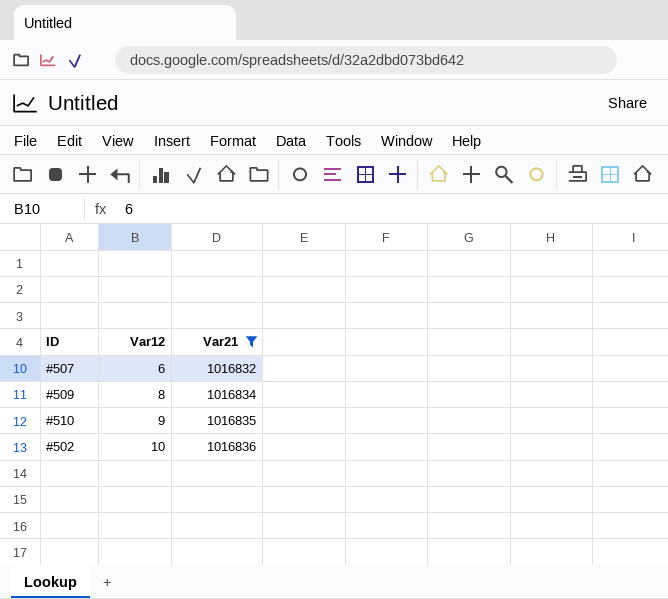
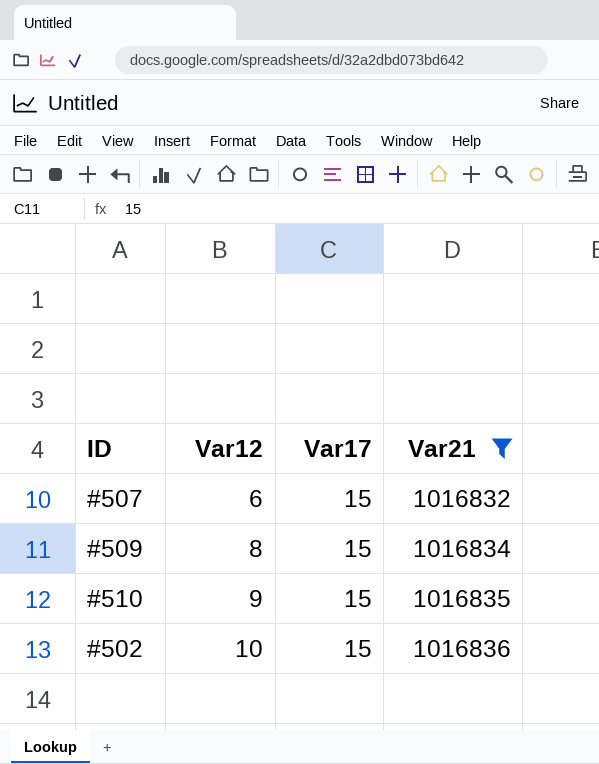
column Var17 | position: none -> 3

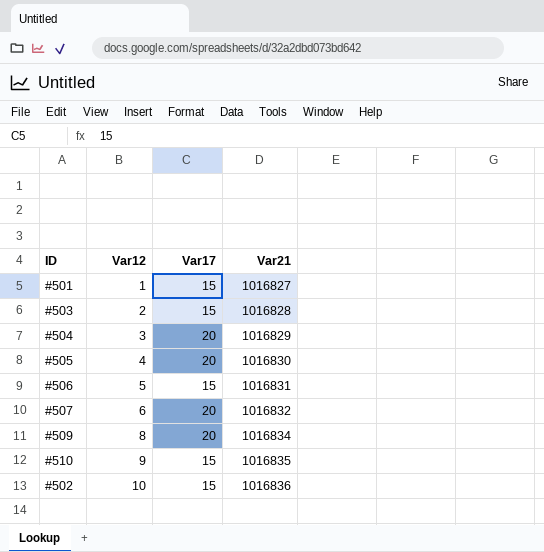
filter: Var21 >= 1016832 -> none
#507 | Var17: 15 -> 20
#509 | Var17: 15 -> 20

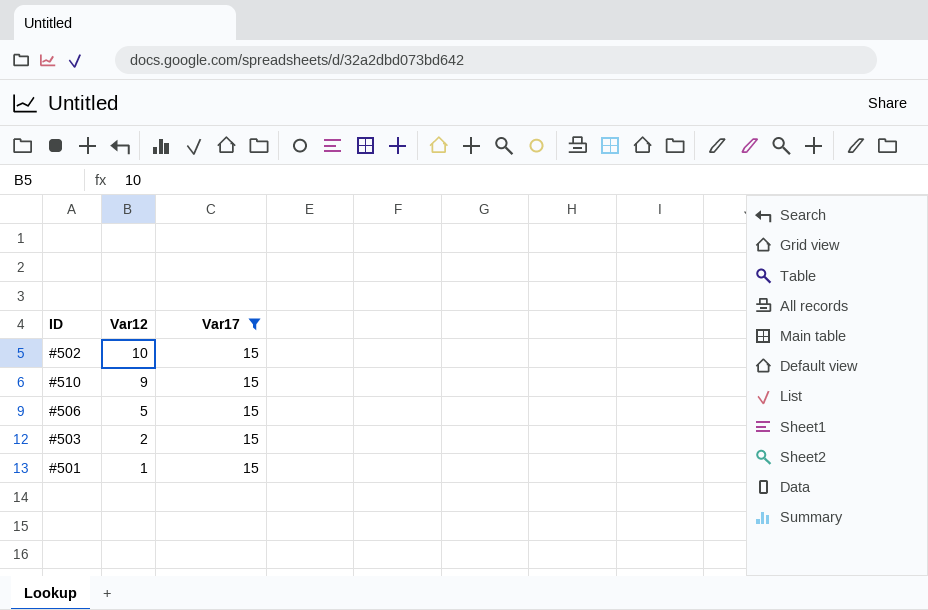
filter: none -> Var17 = 15
row order: Var12 ascending -> Var12 descending
column Var21 | position: 4 -> none

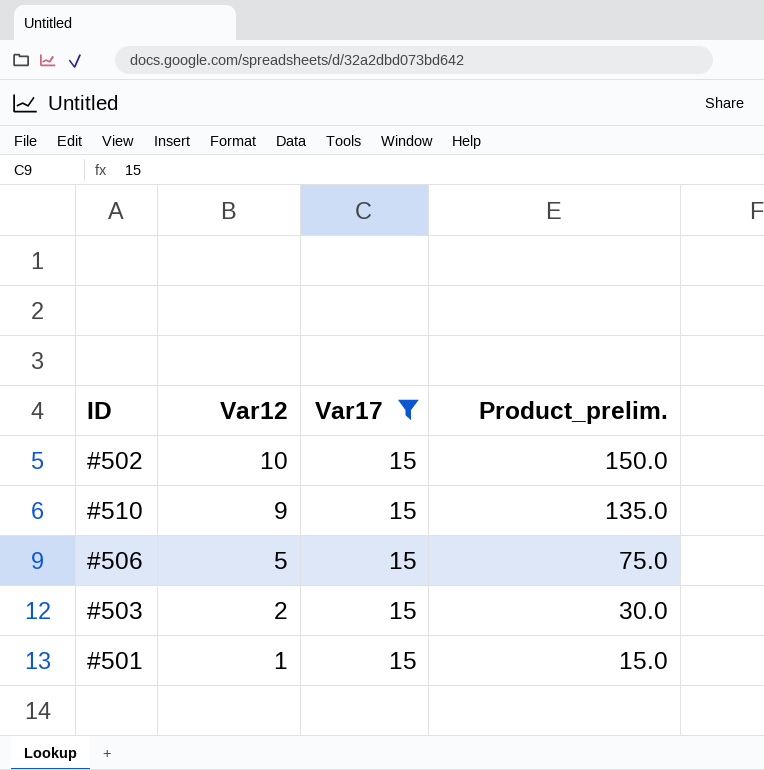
column Product_prelim. | formula: none -> [Var12] * [Var17]

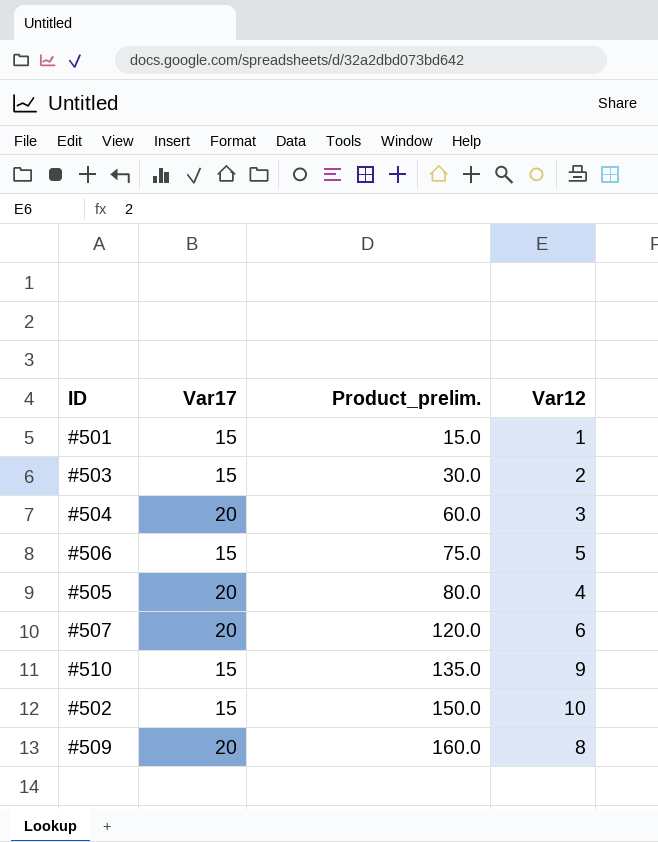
filter: Var17 = 15 -> none
row order: Var12 descending -> Product_prelim. ascending
column Var12 | position: 2 -> 4

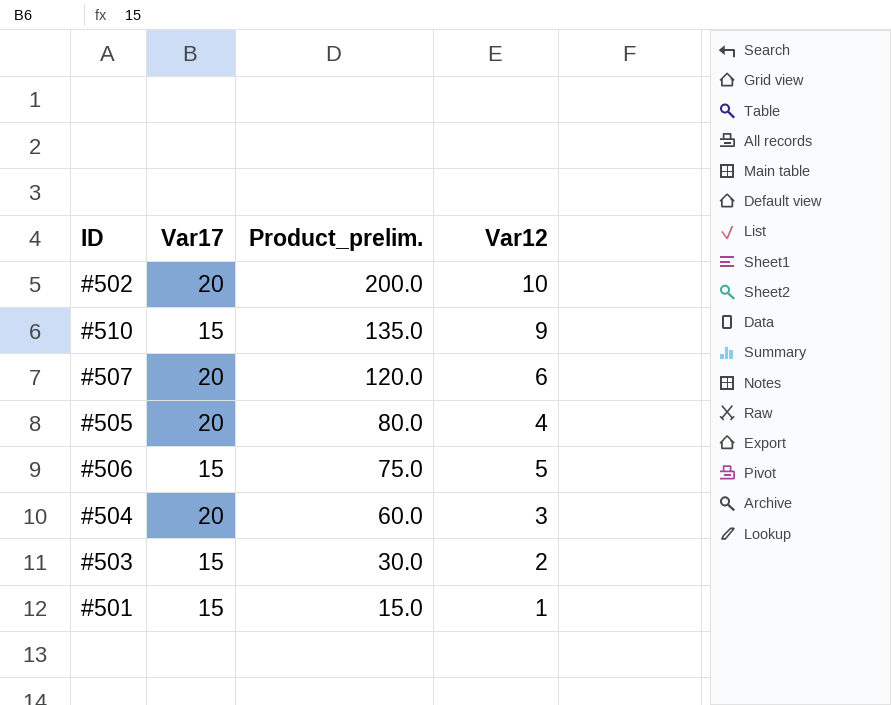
row order: Product_prelim. ascending -> Product_prelim. descending
row #509: 20 | 160.0 | 8 -> none
#502 | Var17: 15 -> 20
#502 | Product_prelim.: 150.0 -> 200.0

